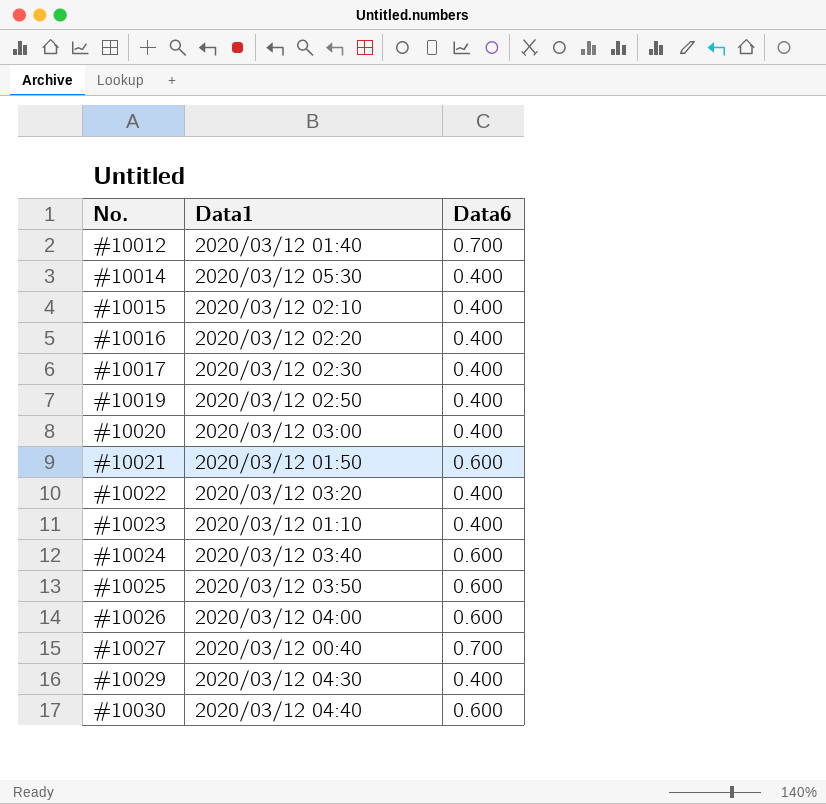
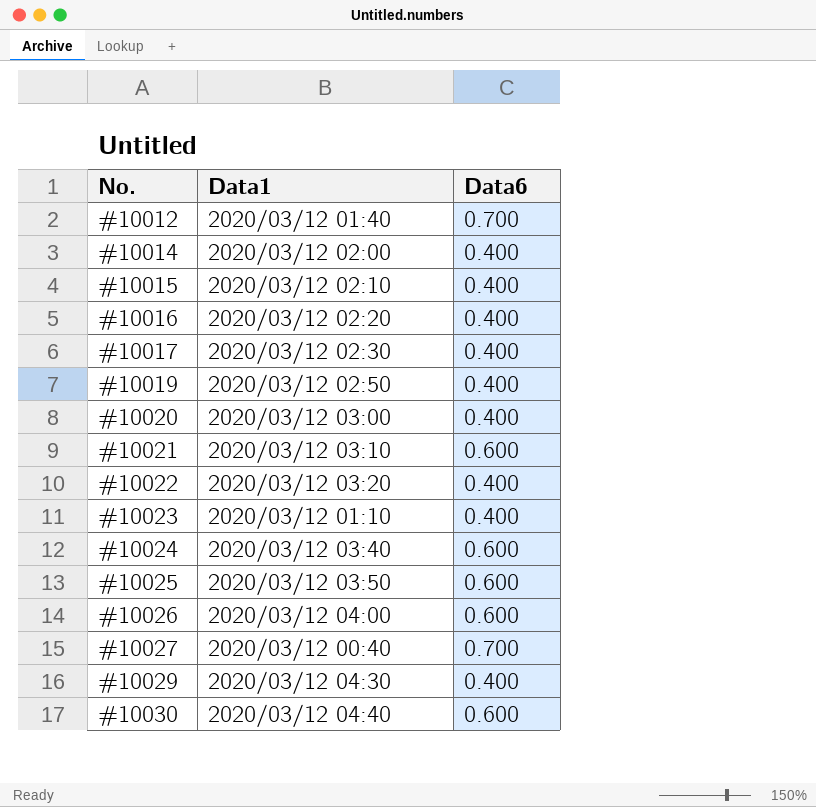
#10014 | Data1: 2020/03/12 05:30 -> 2020/03/12 02:00
#10021 | Data1: 2020/03/12 01:50 -> 2020/03/12 03:10

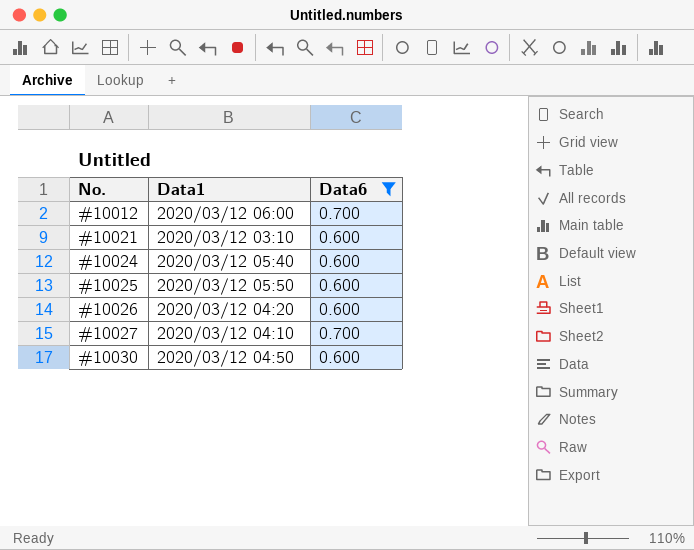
filter: none -> Data6 != 0.400
#10012 | Data1: 2020/03/12 01:40 -> 2020/03/12 06:00
#10024 | Data1: 2020/03/12 03:40 -> 2020/03/12 05:40
#10025 | Data1: 2020/03/12 03:50 -> 2020/03/12 05:50
#10026 | Data1: 2020/03/12 04:00 -> 2020/03/12 04:20
#10027 | Data1: 2020/03/12 00:40 -> 2020/03/12 04:10
#10030 | Data1: 2020/03/12 04:40 -> 2020/03/12 04:50

